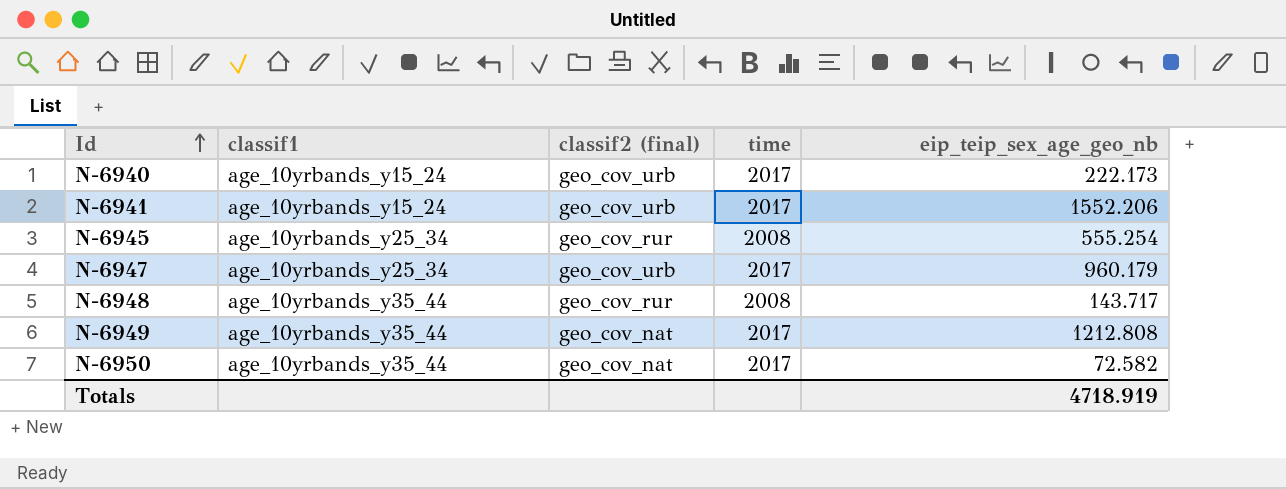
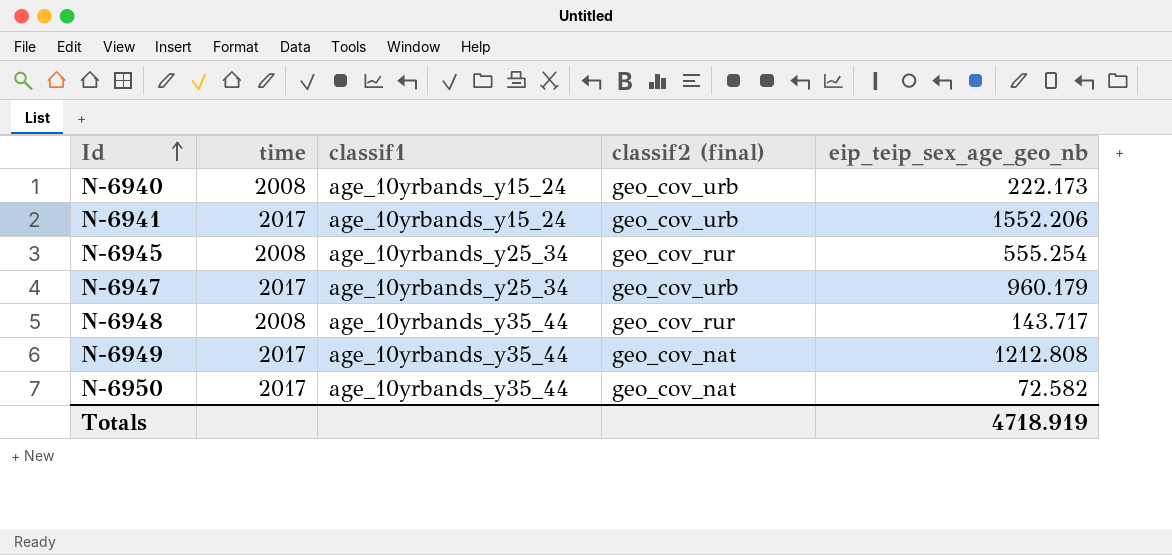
column time | position: 4 -> 2
N-6940 | time: 2017 -> 2008

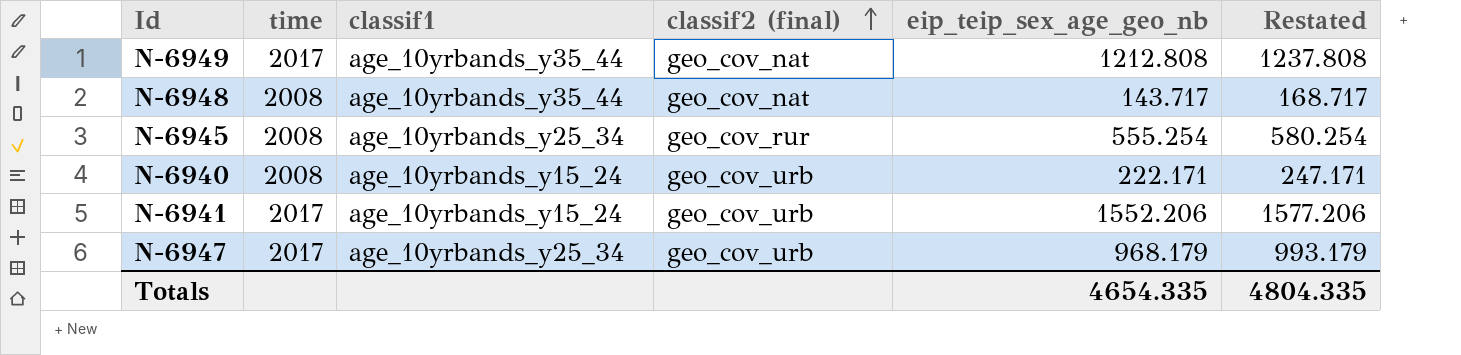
row order: Id ascending -> classif2 (final) ascending
column Restated | formula: none -> [eip_teip_sex_age_geo_nb] + 25
row N-6950: 2017 | age_10yrbands_y35_44 | geo_cov_nat | 72.582 -> none
N-6948 | classif2 (final): geo_cov_rur -> geo_cov_nat
N-6940 | eip_teip_sex_age_geo_nb: 222.173 -> 222.171
N-6947 | eip_teip_sex_age_geo_nb: 960.179 -> 968.179
Totals | eip_teip_sex_age_geo_nb: 4718.919 -> 4654.335

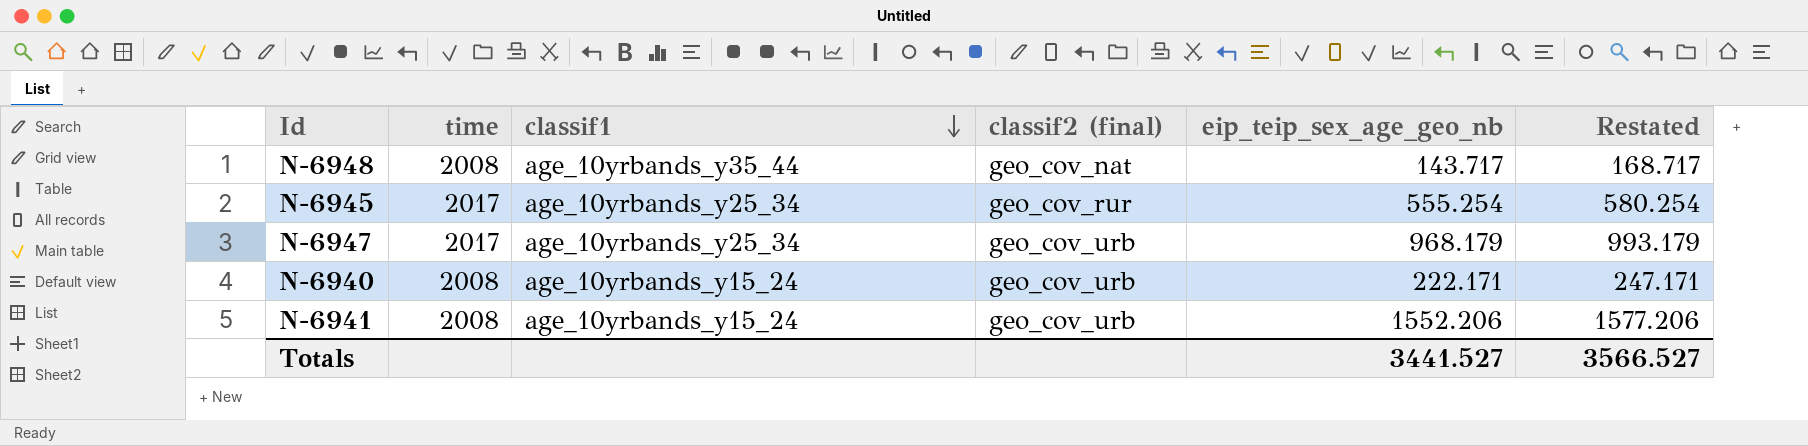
row order: classif2 (final) ascending -> classif1 descending
row N-6949: 2017 | age_10yrbands_y35_44 | geo_cov_nat | 1212.808 | 1237.808 -> none
N-6945 | time: 2008 -> 2017
N-6941 | time: 2017 -> 2008
Totals | eip_teip_sex_age_geo_nb: 4654.335 -> 3441.527
Totals | Restated: 4804.335 -> 3566.527

